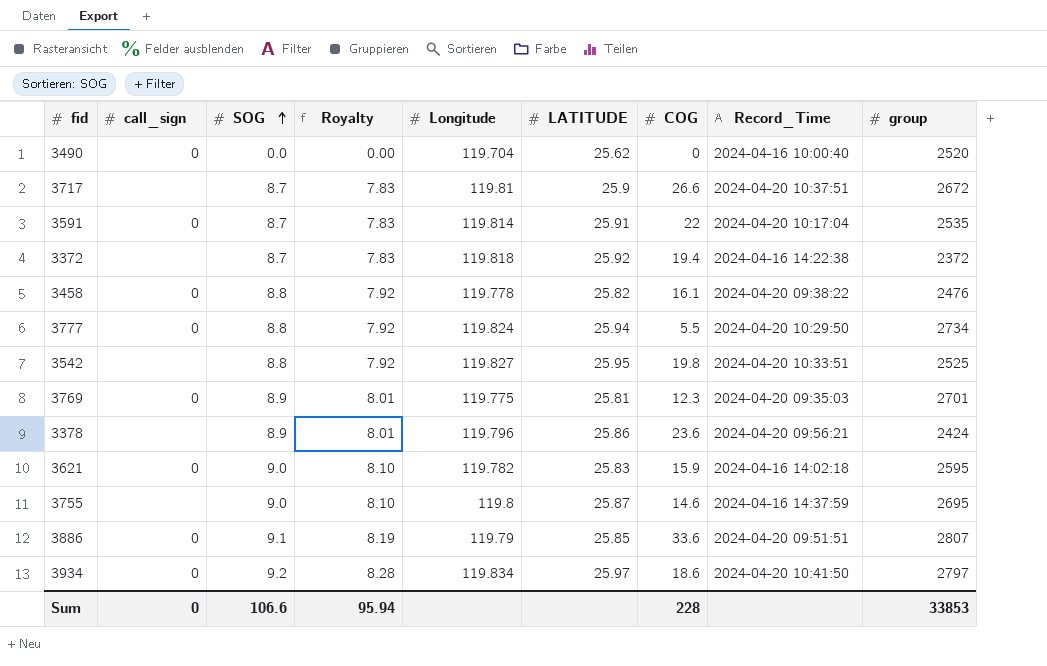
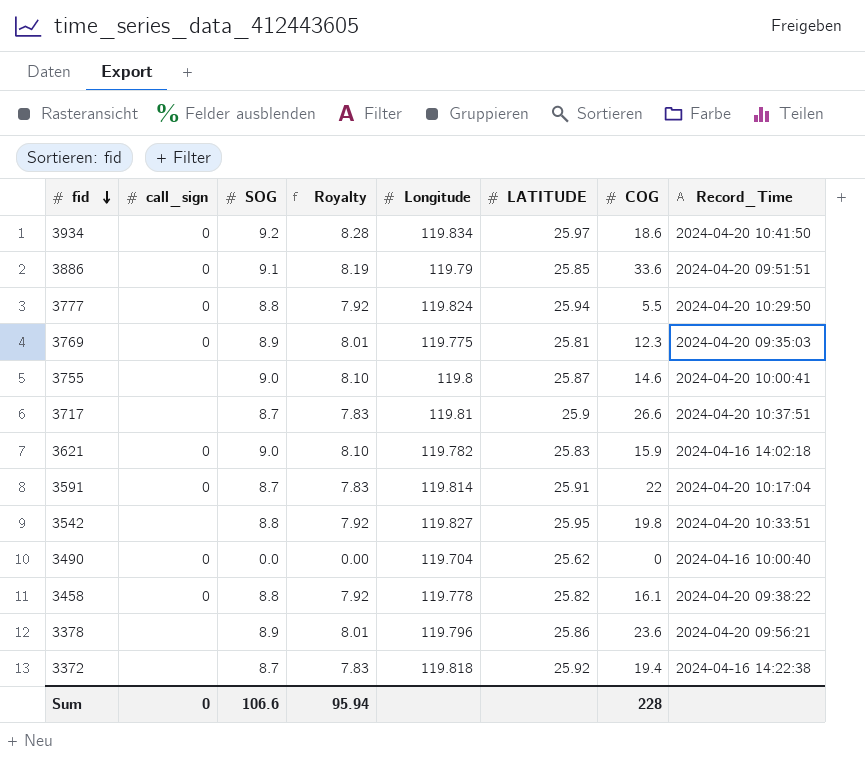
row order: SOG ascending -> fid descending
column group | position: 9 -> none
3755 | Record_Time: 2024-04-16 14:37:59 -> 2024-04-20 10:00:41

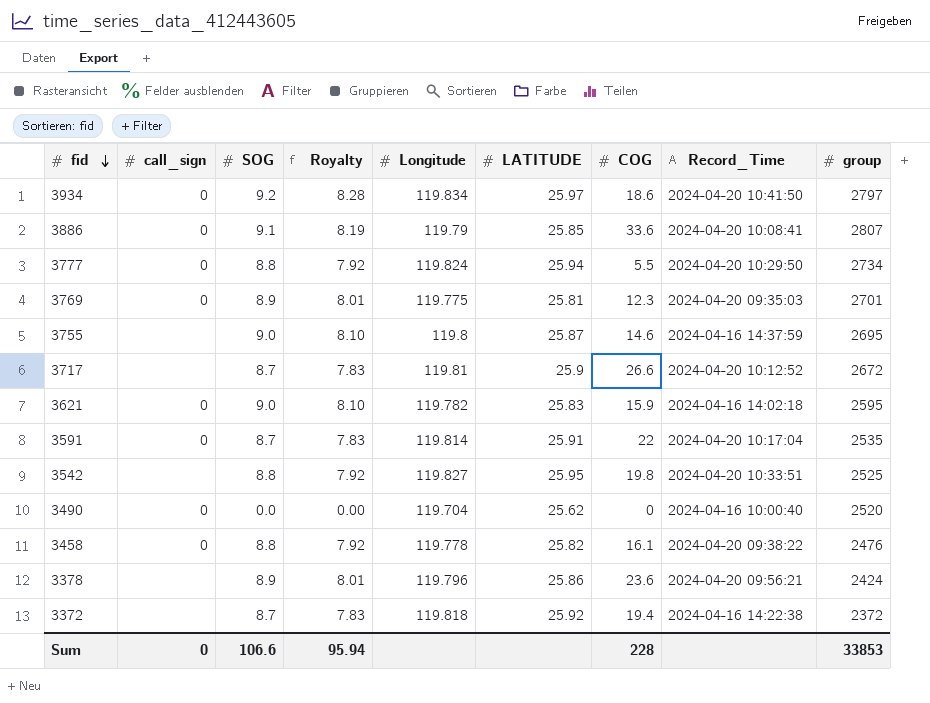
column group | position: none -> 9
3886 | Record_Time: 2024-04-20 09:51:51 -> 2024-04-20 10:08:41
3755 | Record_Time: 2024-04-20 10:00:41 -> 2024-04-16 14:37:59
3717 | Record_Time: 2024-04-20 10:37:51 -> 2024-04-20 10:12:52

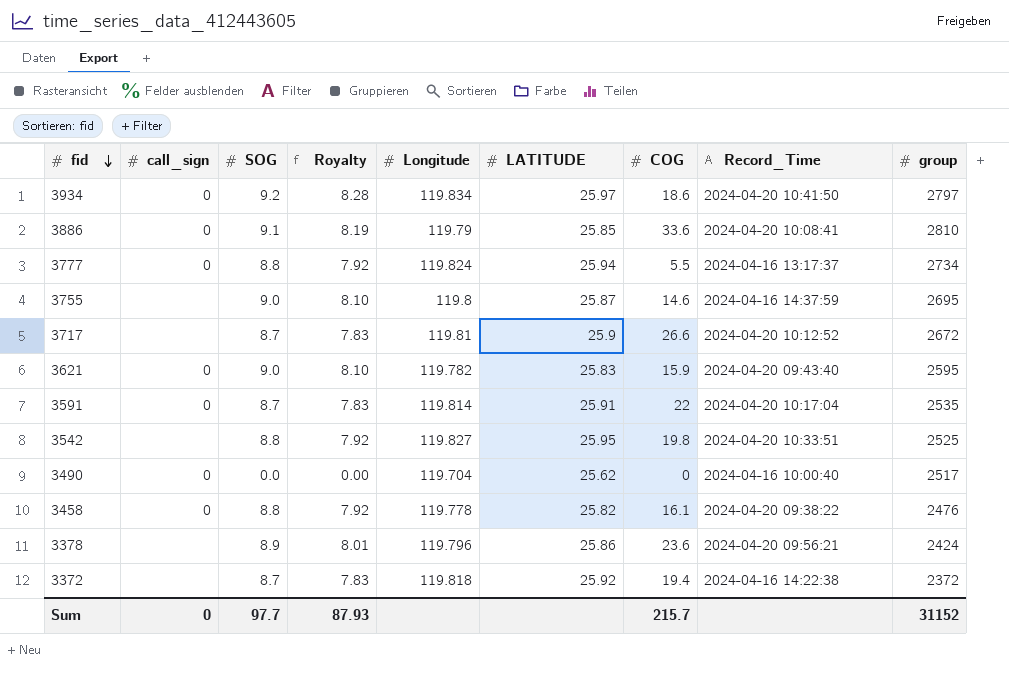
row 3769: 0 | 8.9 | 8.01 | 119.775 | 25.81 | 12.3 | 2024-04-20 09:35:03 | 2701 -> none
3886 | group: 2807 -> 2810
3777 | Record_Time: 2024-04-20 10:29:50 -> 2024-04-16 13:17:37
3621 | Record_Time: 2024-04-16 14:02:18 -> 2024-04-20 09:43:40
3490 | group: 2520 -> 2517
Sum | SOG: 106.6 -> 97.7
Sum | Royalty: 95.94 -> 87.93
Sum | COG: 228 -> 215.7
Sum | group: 33853 -> 31152

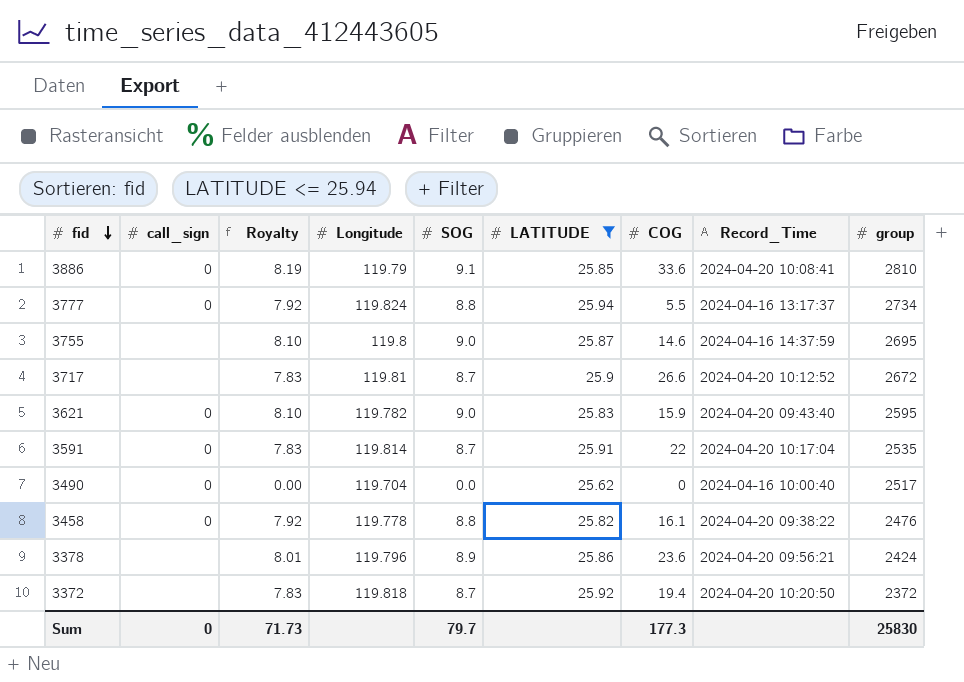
filter: none -> LATITUDE <= 25.94
column SOG | position: 3 -> 5
3372 | Record_Time: 2024-04-16 14:22:38 -> 2024-04-20 10:20:50
Sum | Royalty: 87.93 -> 71.73
Sum | SOG: 97.7 -> 79.7
Sum | COG: 215.7 -> 177.3
Sum | group: 31152 -> 25830

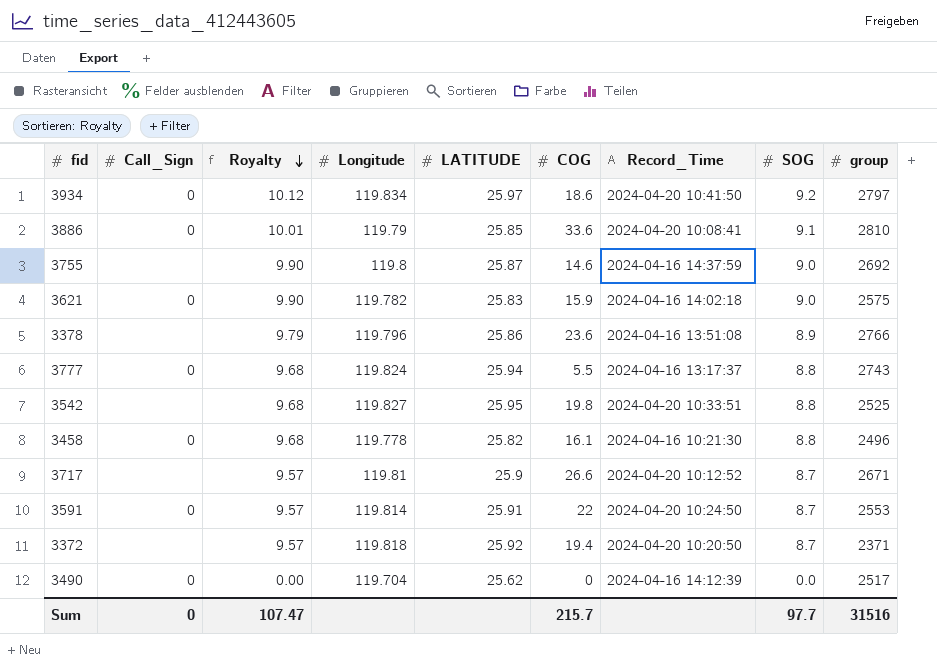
filter: LATITUDE <= 25.94 -> none
row order: fid descending -> Royalty descending
column name: call_sign -> Call_Sign
column Royalty | formula: [SOG] * 0.9 -> [SOG] * 1.1
column SOG | position: 5 -> 8
3755 | group: 2695 -> 2692
3621 | Record_Time: 2024-04-20 09:43:40 -> 2024-04-16 14:02:18
3621 | group: 2595 -> 2575
3378 | Record_Time: 2024-04-20 09:56:21 -> 2024-04-16 13:51:08
3378 | group: 2424 -> 2766
3777 | group: 2734 -> 2743
3458 | Record_Time: 2024-04-20 09:38:22 -> 2024-04-16 10:21:30
3458 | group: 2476 -> 2496
3717 | group: 2672 -> 2671
3591 | Record_Time: 2024-04-20 10:17:04 -> 2024-04-20 10:24:50
3591 | group: 2535 -> 2553
3372 | group: 2372 -> 2371
3490 | Record_Time: 2024-04-16 10:00:40 -> 2024-04-16 14:12:39
Sum | Royalty: 71.73 -> 107.47
Sum | COG: 177.3 -> 215.7
Sum | SOG: 79.7 -> 97.7
Sum | group: 25830 -> 31516

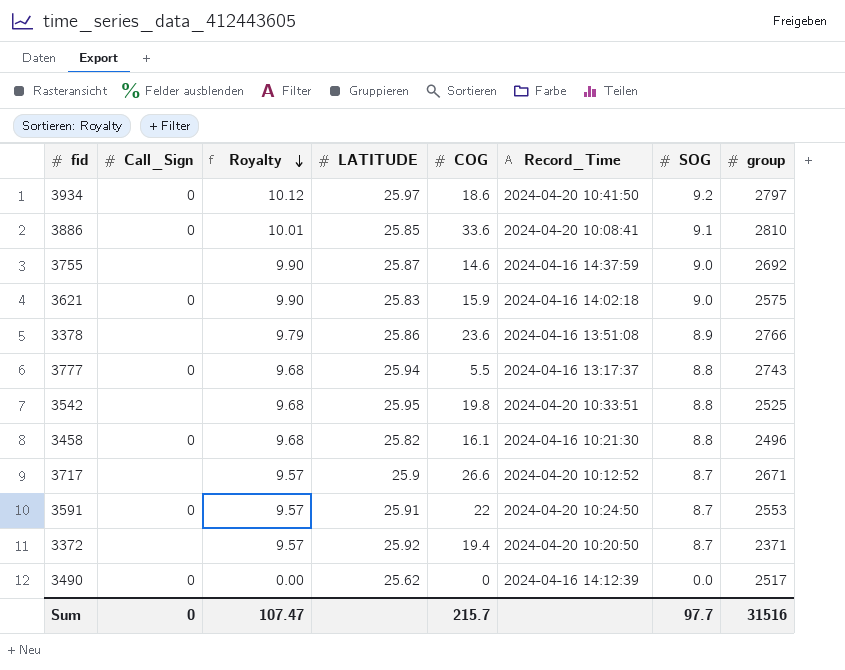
column Longitude | position: 4 -> none

